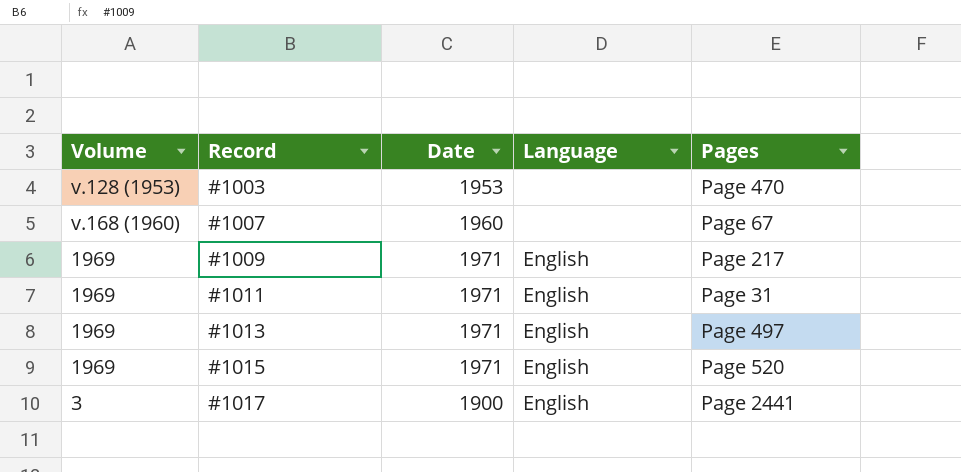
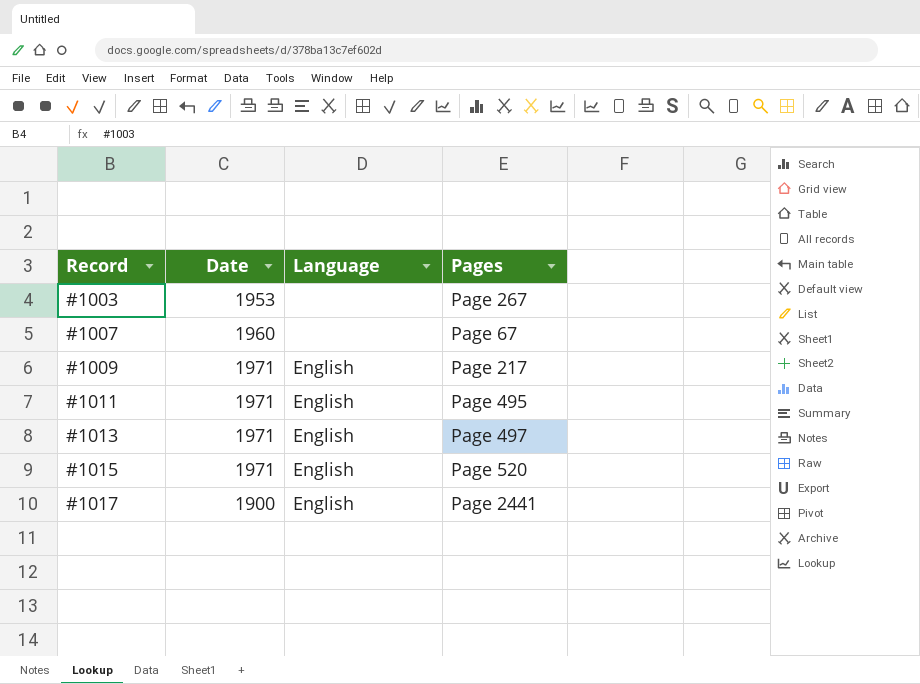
column Volume | position: 1 -> none
#1003 | Pages: Page 470 -> Page 267
#1011 | Pages: Page 31 -> Page 495

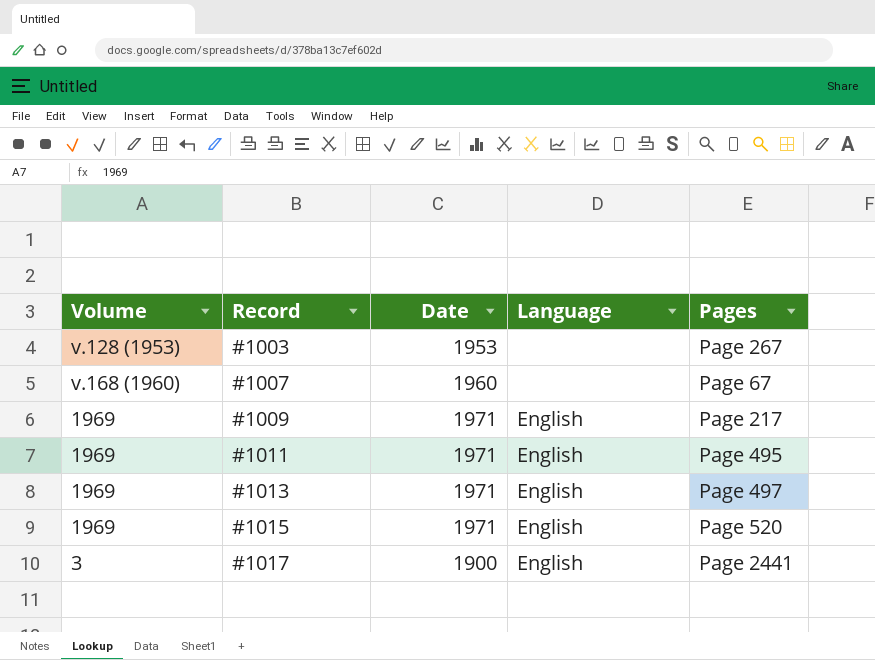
column Volume | position: none -> 1

